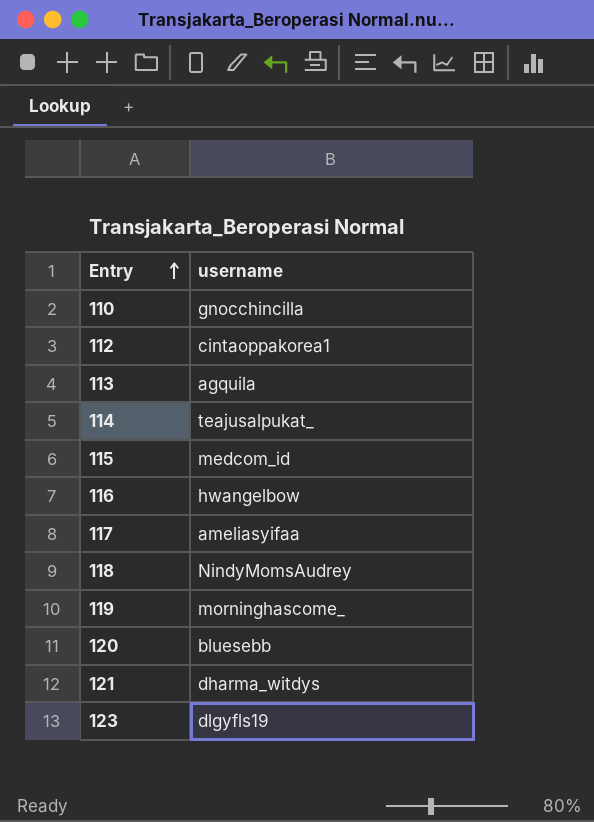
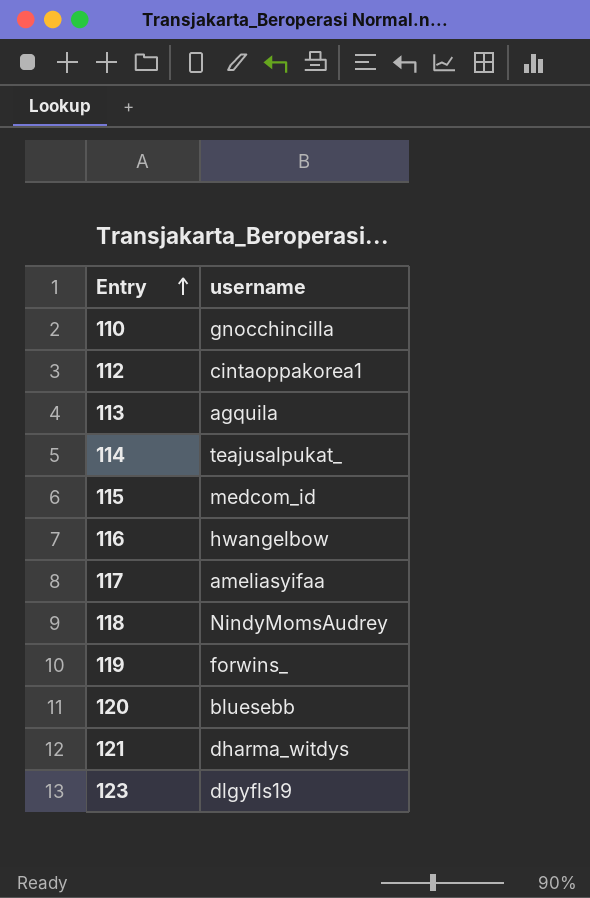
119 | username: morninghascome_ -> forwins_

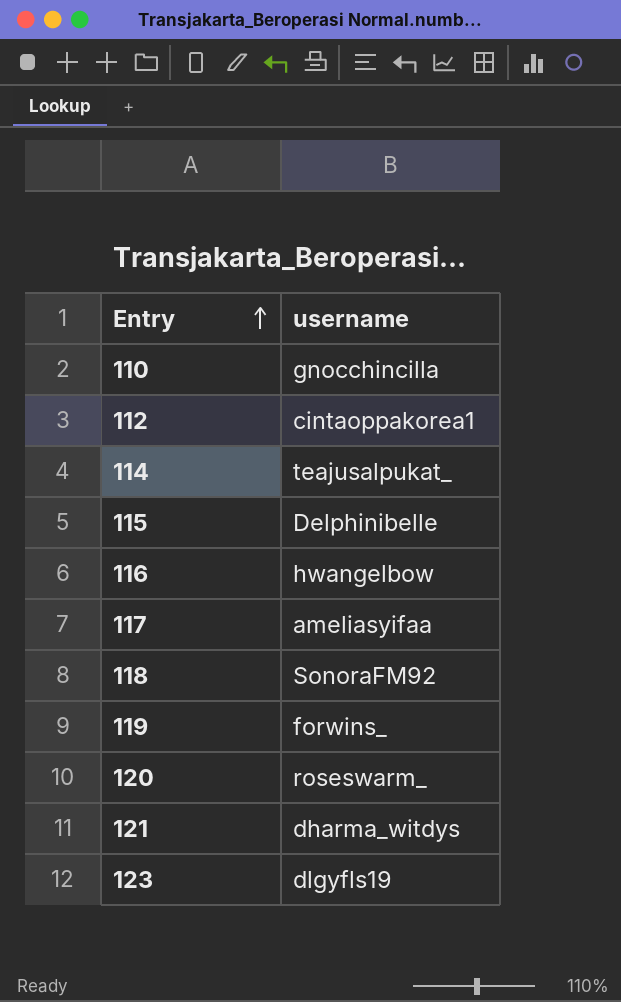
row 113: agquila -> none
115 | username: medcom_id -> Delphinibelle
118 | username: NindyMomsAudrey -> SonoraFM92
120 | username: bluesebb -> roseswarm_

